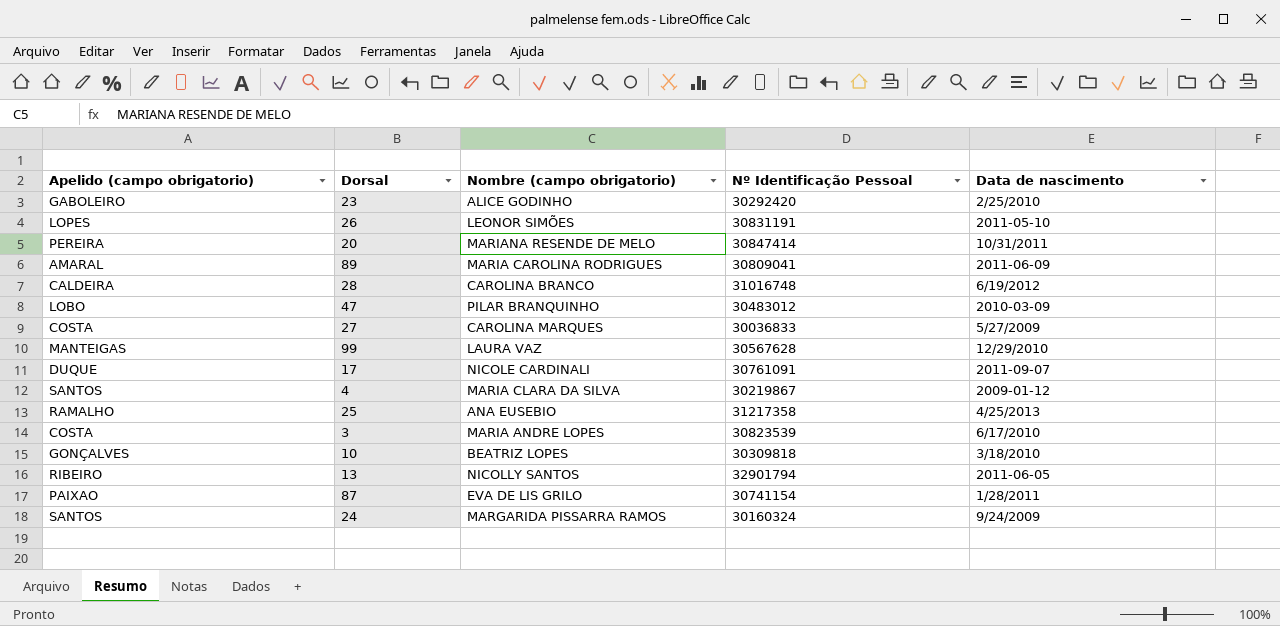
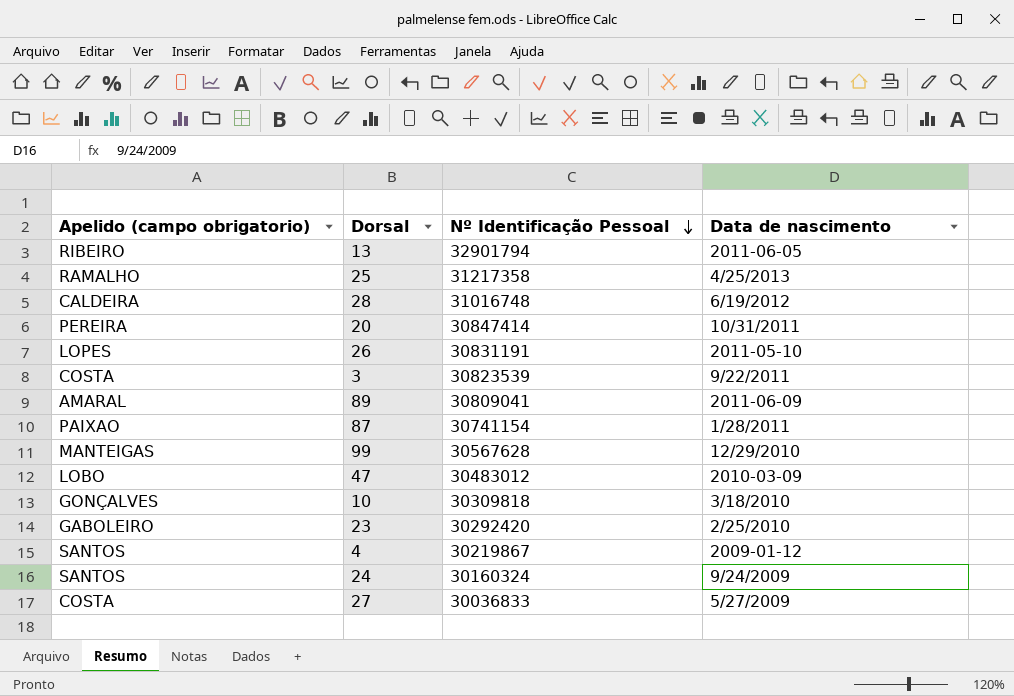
row order: none -> Nº Identificação Pessoal descending
column Nombre (campo obrigatorio) | position: 3 -> none
row 17: DUQUE | NICOLE CARDINALI | 30761091 | 2011-09-07 -> none
3 | Data de nascimento: 6/17/2010 -> 9/22/2011

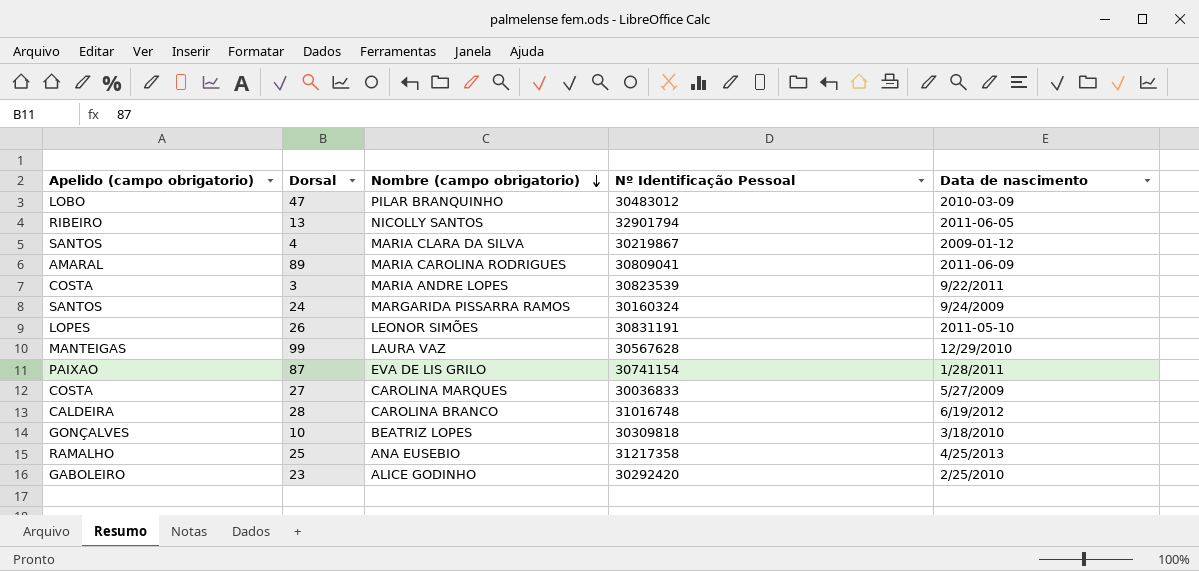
row order: Nº Identificação Pessoal descending -> Nombre (campo obrigatorio) descending
column Nombre (campo obrigatorio) | position: none -> 3
row 20: PEREIRA | 30847414 | 10/31/2011 -> none

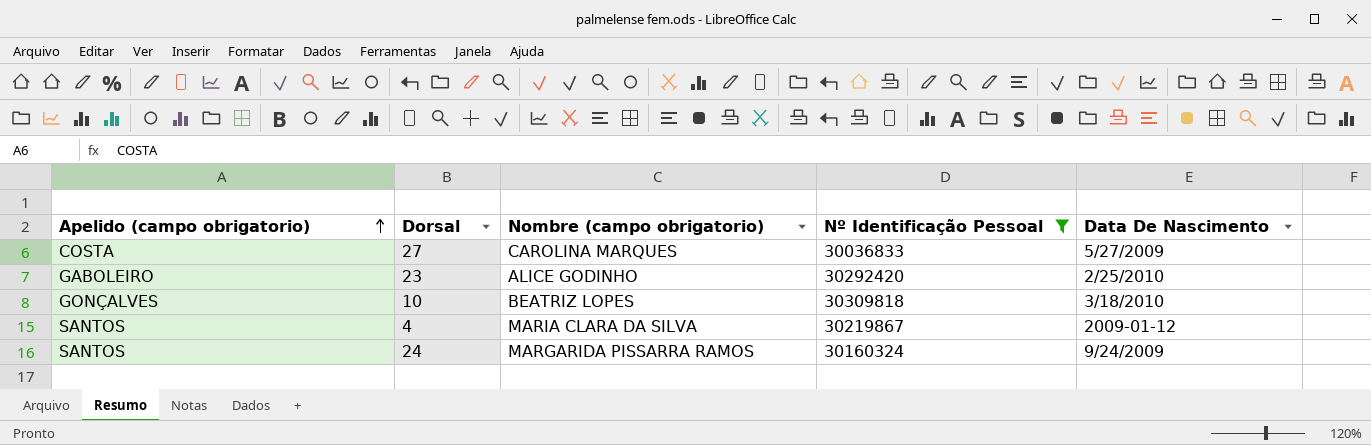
filter: none -> Nº Identificação Pessoal <= 30309818
row order: Nombre (campo obrigatorio) descending -> Apelido (campo obrigatorio) ascending
column name: Data de nascimento -> Data De Nascimento

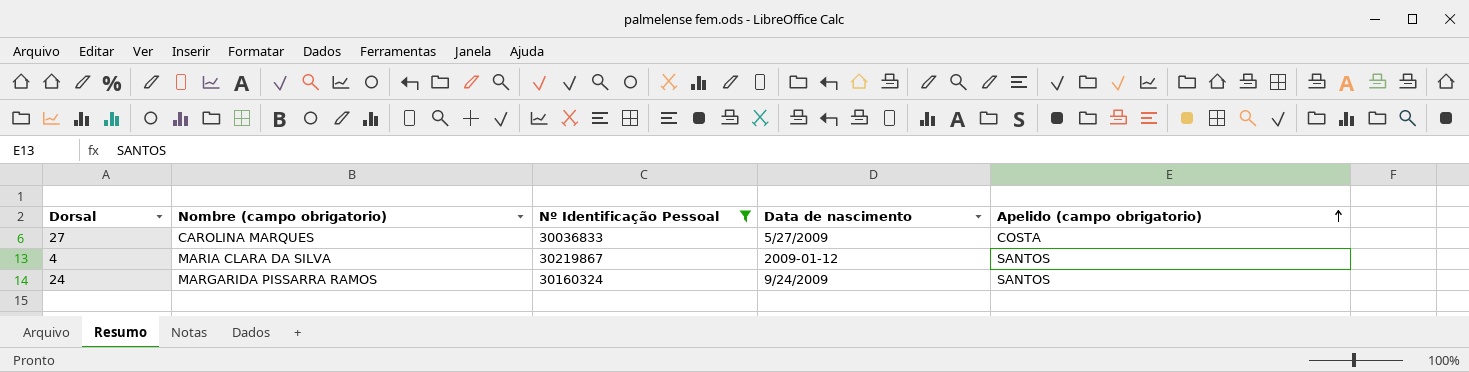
column name: Data De Nascimento -> Data de nascimento
column Apelido (campo obrigatorio) | position: 1 -> 5
row 23: GABOLEIRO | ALICE GODINHO | 30292420 | 2/25/2010 -> none
row 10: GONÇALVES | BEATRIZ LOPES | 30309818 | 3/18/2010 -> none

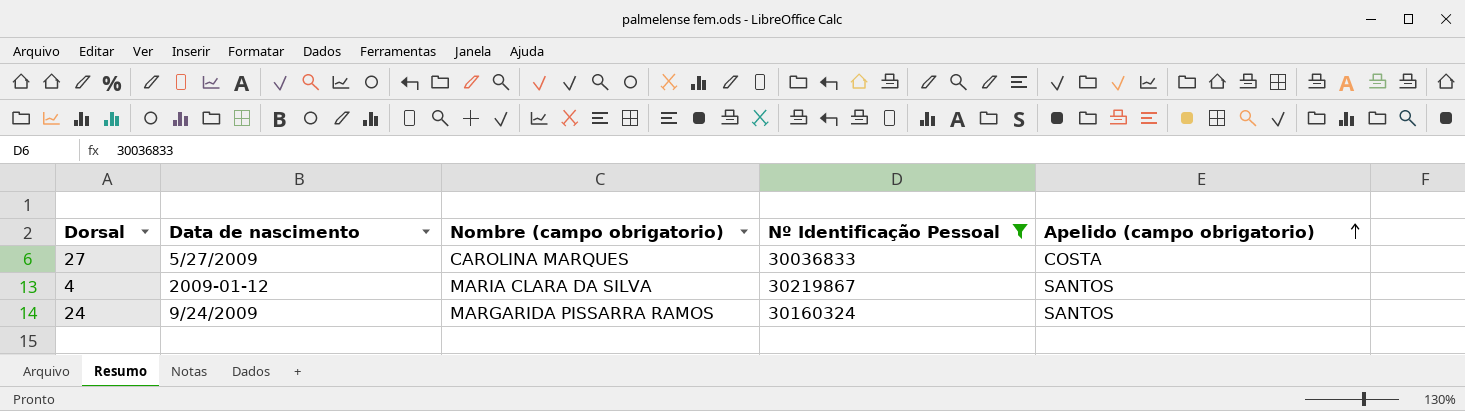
column Data de nascimento | position: 4 -> 2

